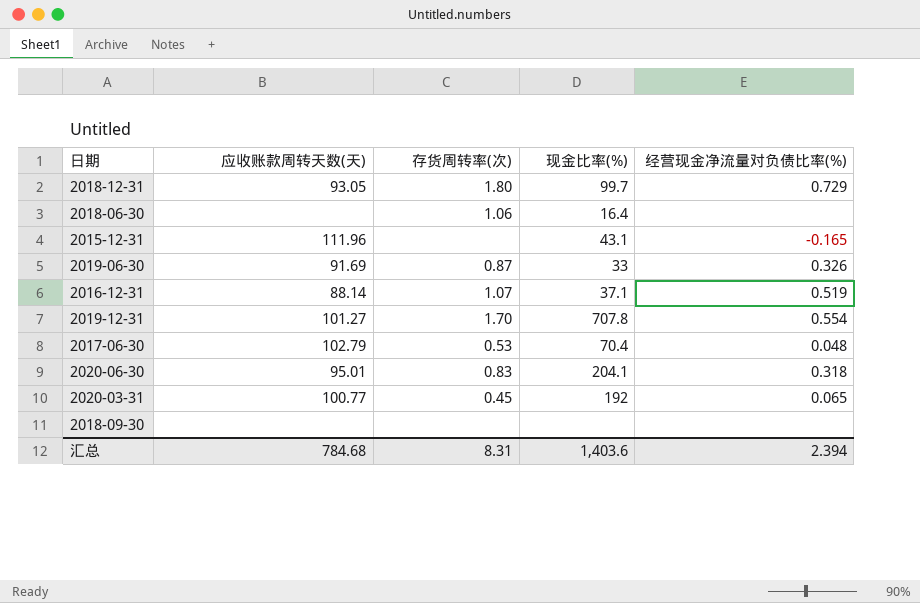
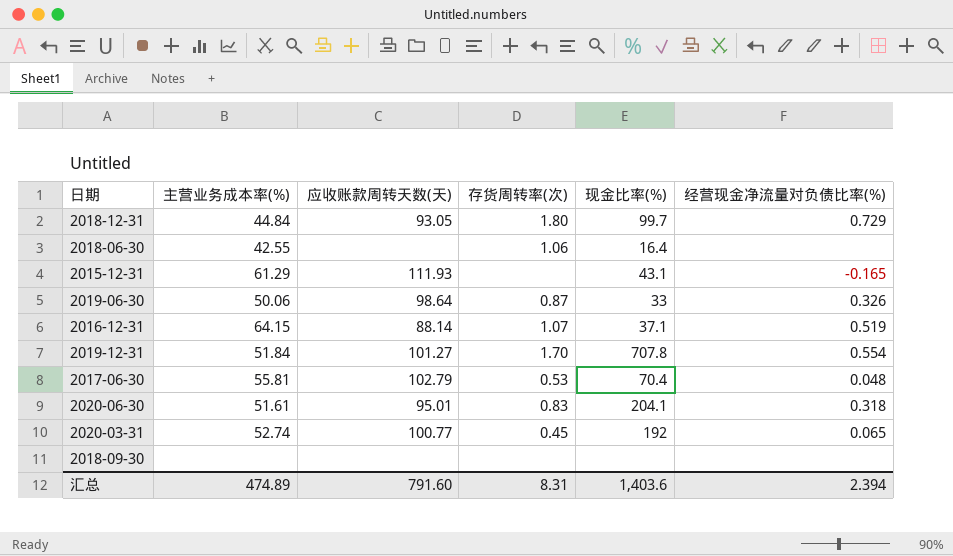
column 主营业务成本率(%) | position: none -> 2
2015-12-31 | 应收账款周转天数(天): 111.96 -> 111.93
2019-06-30 | 应收账款周转天数(天): 91.69 -> 98.64
汇总 | 应收账款周转天数(天): 784.68 -> 791.60

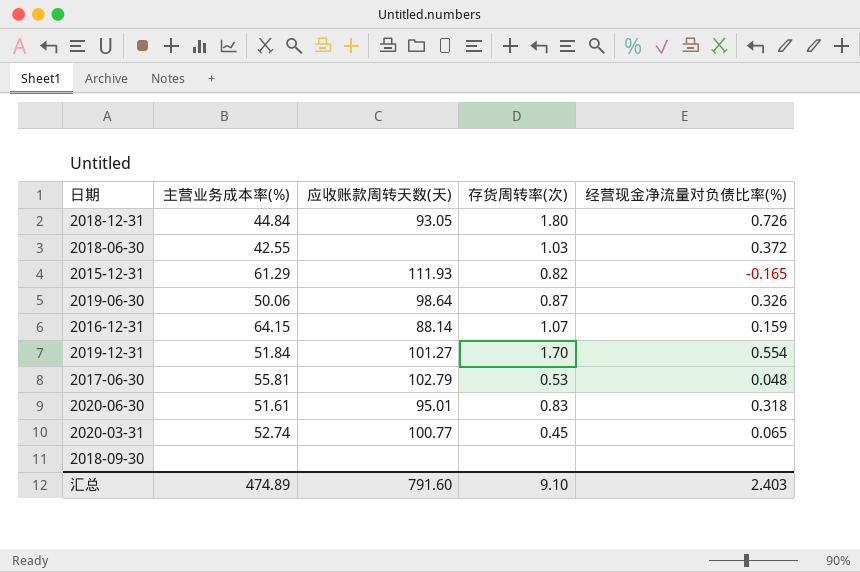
column 现金比率(%) | position: 5 -> none
2018-12-31 | 经营现金净流量对负债比率(%): 0.729 -> 0.726
2018-06-30 | 存货周转率(次): 1.06 -> 1.03
2018-06-30 | 经营现金净流量对负债比率(%): none -> 0.372
2015-12-31 | 存货周转率(次): none -> 0.82
2016-12-31 | 经营现金净流量对负债比率(%): 0.519 -> 0.159
汇总 | 存货周转率(次): 8.31 -> 9.10
汇总 | 经营现金净流量对负债比率(%): 2.394 -> 2.403

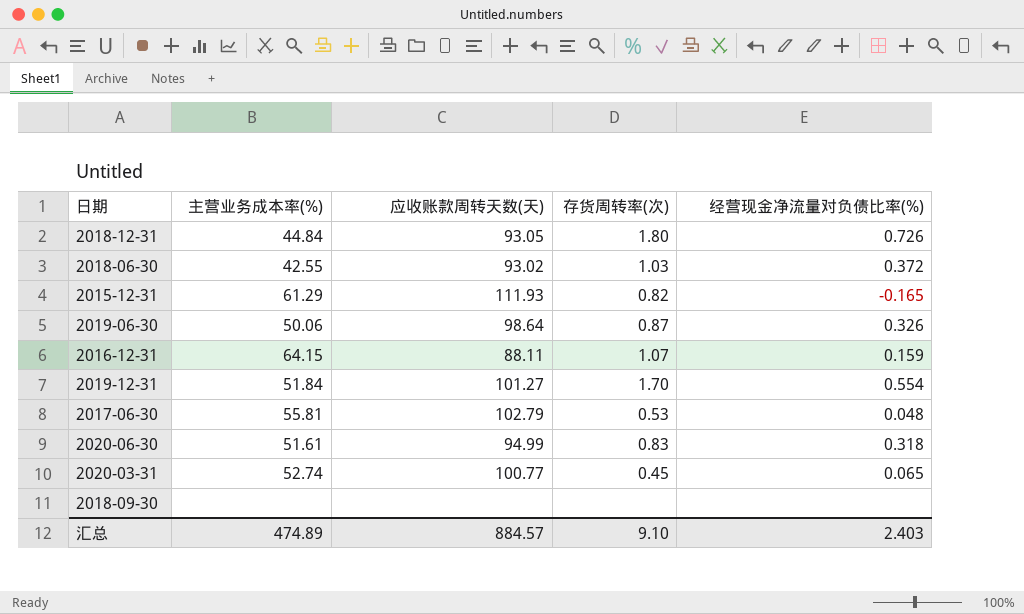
2018-06-30 | 应收账款周转天数(天): none -> 93.02
2016-12-31 | 应收账款周转天数(天): 88.14 -> 88.11
2020-06-30 | 应收账款周转天数(天): 95.01 -> 94.99
汇总 | 应收账款周转天数(天): 791.60 -> 884.57

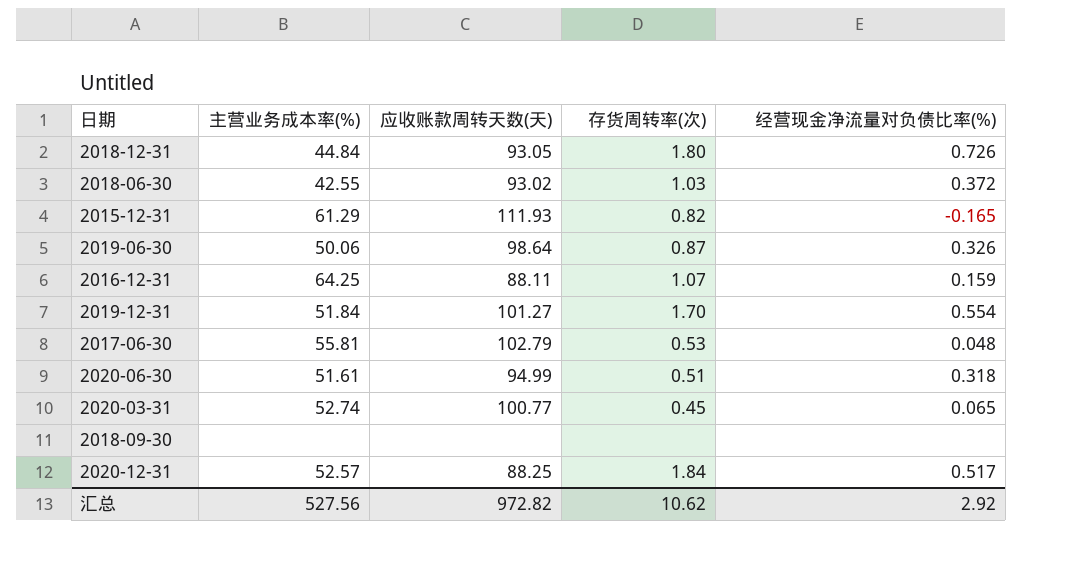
2016-12-31 | 主营业务成本率(%): 64.15 -> 64.25
2020-06-30 | 存货周转率(次): 0.83 -> 0.51
row 2020-12-31: none -> 52.57 | 88.25 | 1.84 | 0.517
汇总 | 主营业务成本率(%): 474.89 -> 527.56
汇总 | 应收账款周转天数(天): 884.57 -> 972.82
汇总 | 存货周转率(次): 9.10 -> 10.62
汇总 | 经营现金净流量对负债比率(%): 2.403 -> 2.92

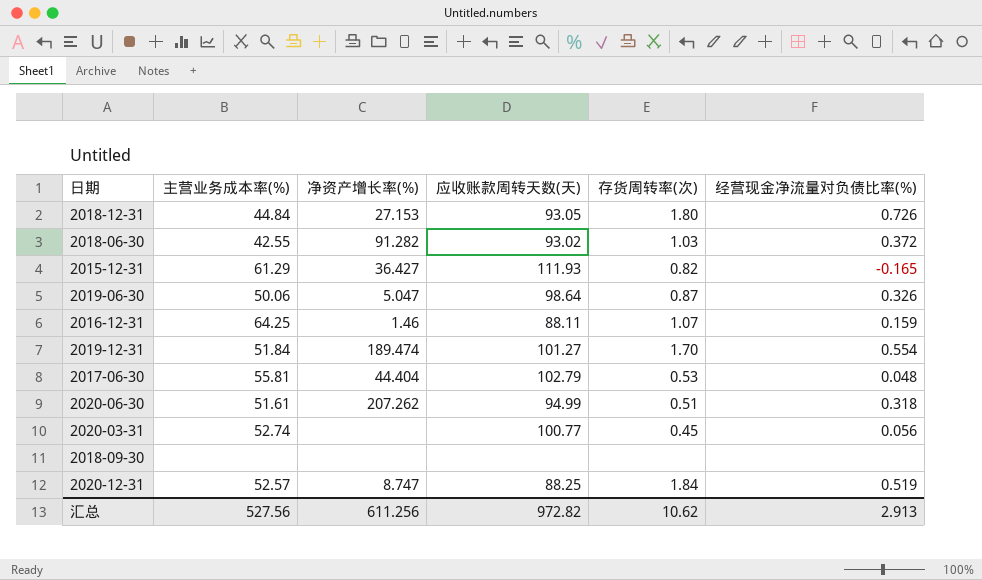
column 净资产增长率(%) | position: none -> 3
2020-03-31 | 经营现金净流量对负债比率(%): 0.065 -> 0.056
2020-12-31 | 经营现金净流量对负债比率(%): 0.517 -> 0.519
汇总 | 经营现金净流量对负债比率(%): 2.92 -> 2.913

